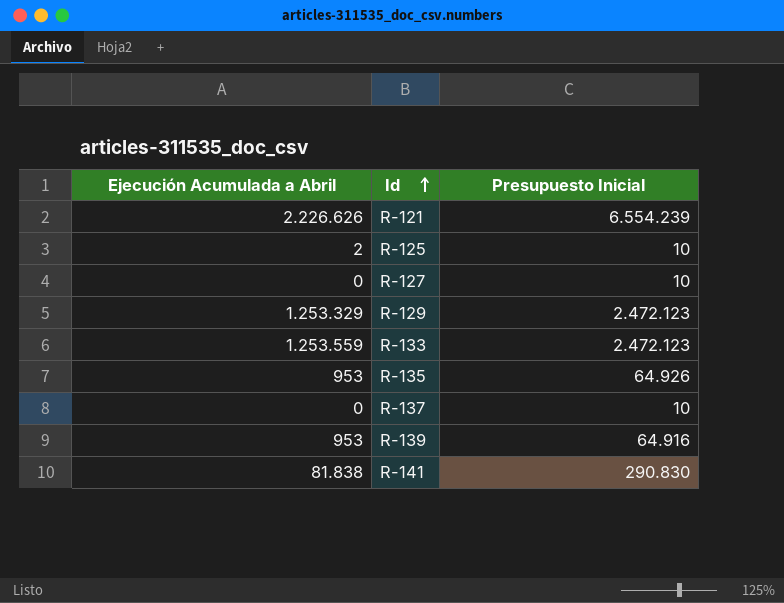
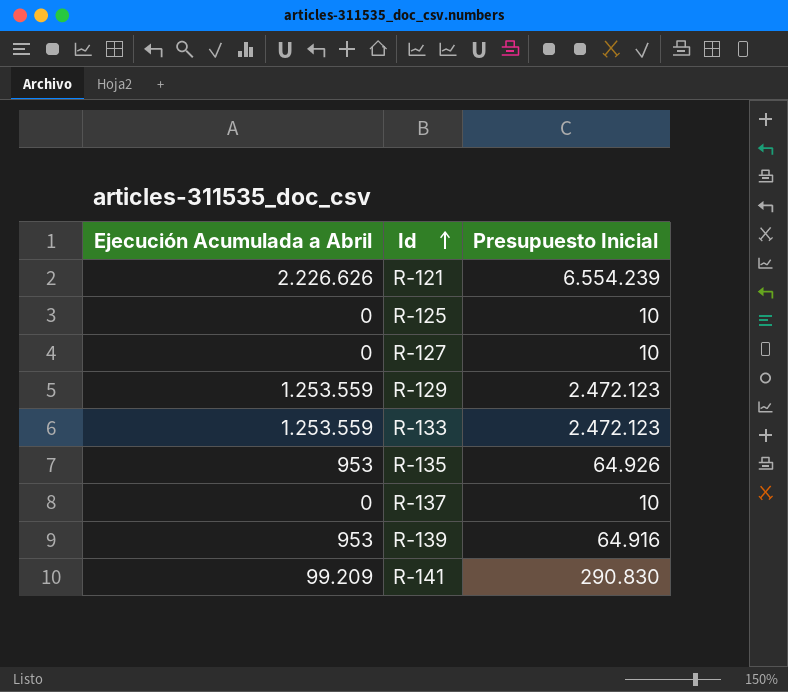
R-125 | Ejecución Acumulada a Abril: 2 -> 0
R-129 | Ejecución Acumulada a Abril: 1.253.329 -> 1.253.559
R-141 | Ejecución Acumulada a Abril: 81.838 -> 99.209

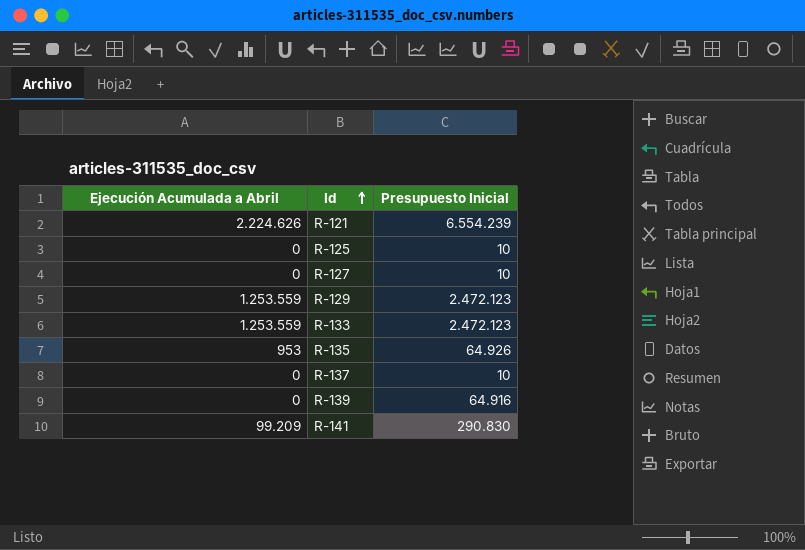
R-121 | Ejecución Acumulada a Abril: 2.226.626 -> 2.224.626
R-139 | Ejecución Acumulada a Abril: 953 -> 0

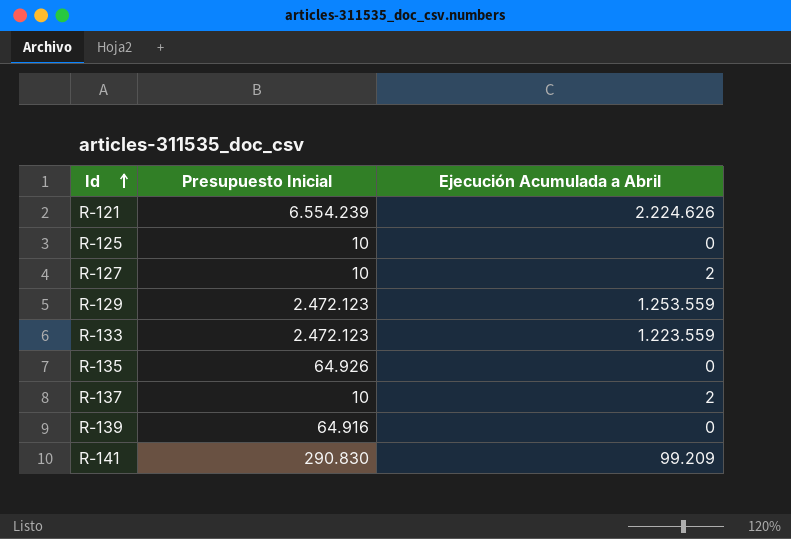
column Ejecución Acumulada a Abril | position: 1 -> 3
R-127 | Ejecución Acumulada a Abril: 0 -> 2
R-133 | Ejecución Acumulada a Abril: 1.253.559 -> 1.223.559
R-135 | Ejecución Acumulada a Abril: 953 -> 0
R-137 | Ejecución Acumulada a Abril: 0 -> 2

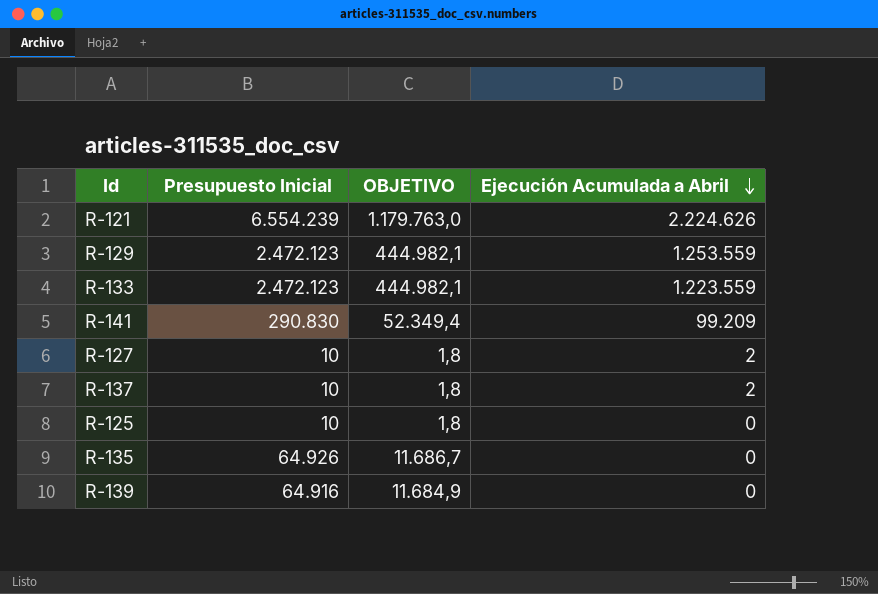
row order: Id ascending -> Ejecución Acumulada a Abril descending
column OBJETIVO | formula: none -> [Presupuesto Inicial] * 0,18

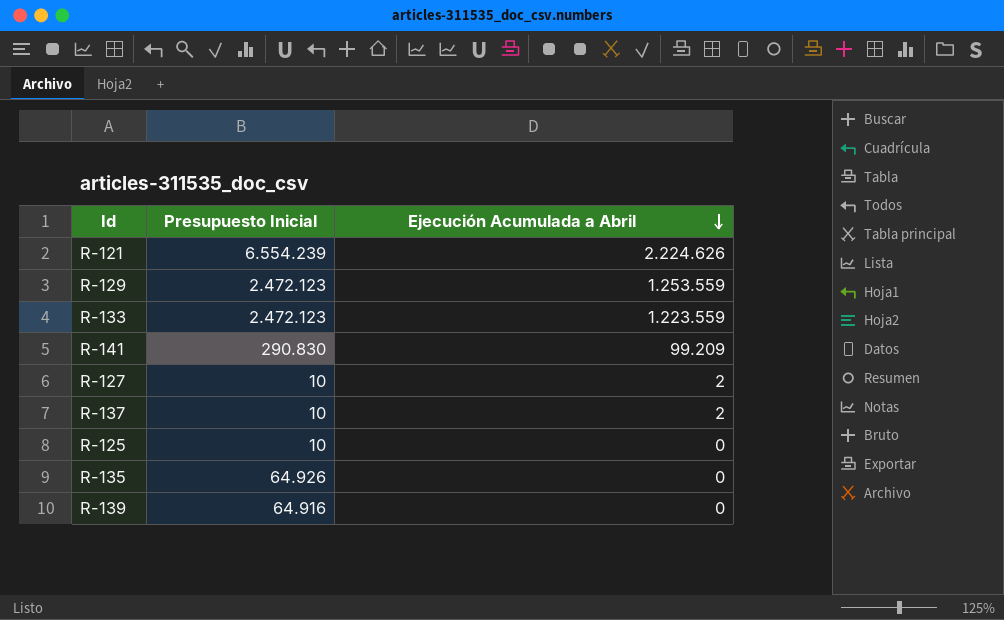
column OBJETIVO | formula: [Presupuesto Inicial] * 0,18 -> none

